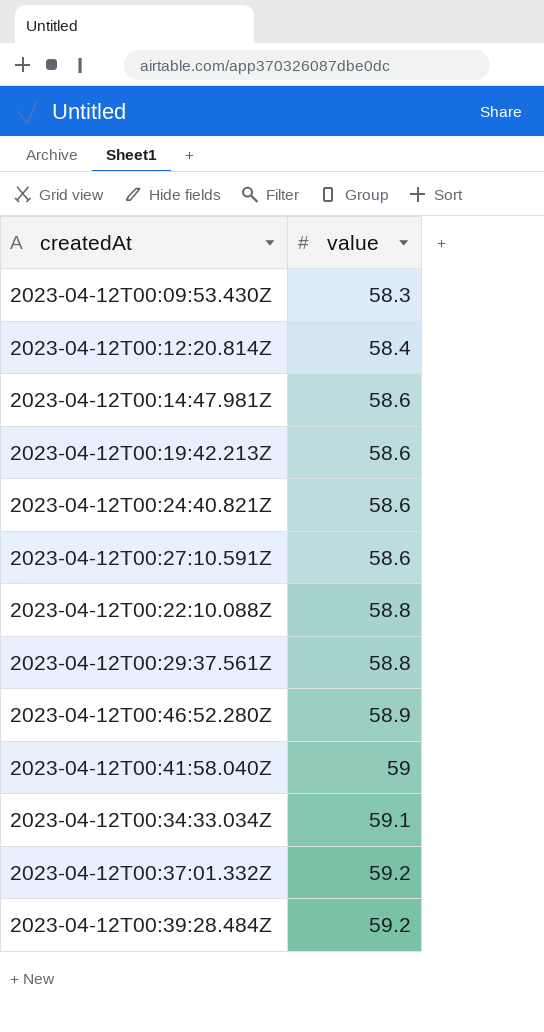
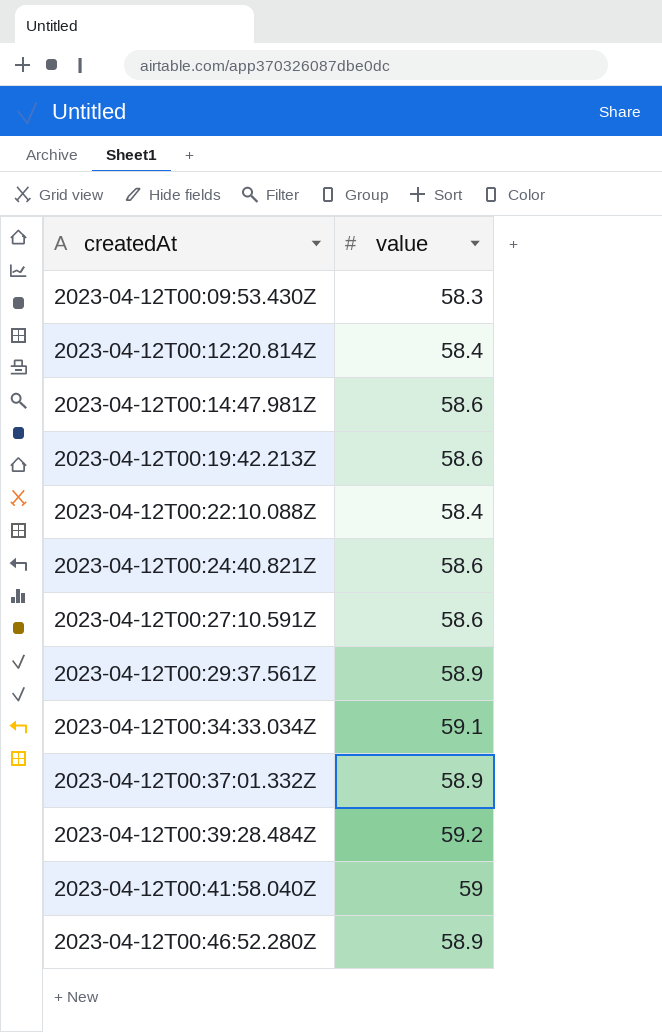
row order: value ascending -> createdAt ascending
2023-04-12T00:22:10.088Z | value: 58.8 -> 58.4
2023-04-12T00:29:37.561Z | value: 58.8 -> 58.9
2023-04-12T00:37:01.332Z | value: 59.2 -> 58.9

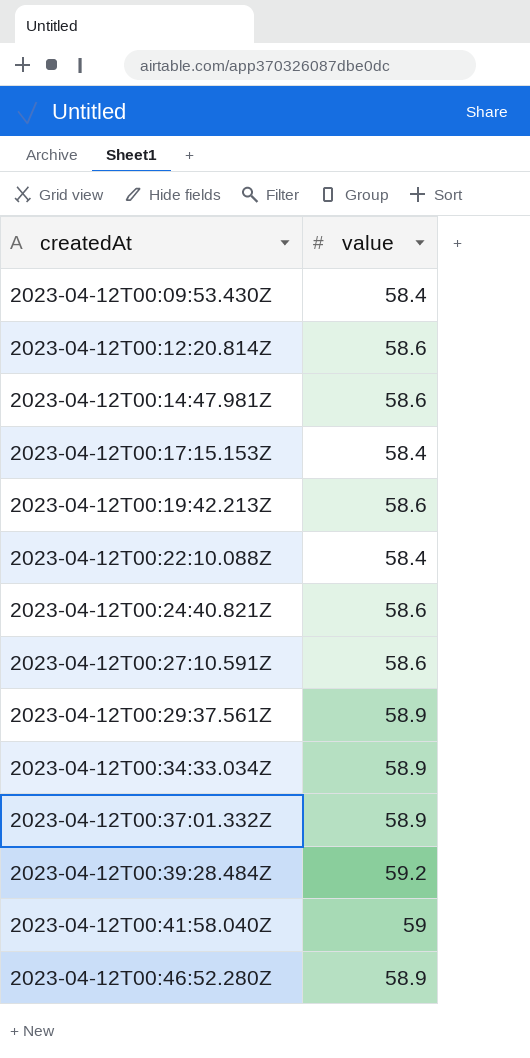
2023-04-12T00:09:53.430Z | value: 58.3 -> 58.4
2023-04-12T00:12:20.814Z | value: 58.4 -> 58.6
row 2023-04-12T00:17:15.153Z: none -> 58.4
2023-04-12T00:34:33.034Z | value: 59.1 -> 58.9

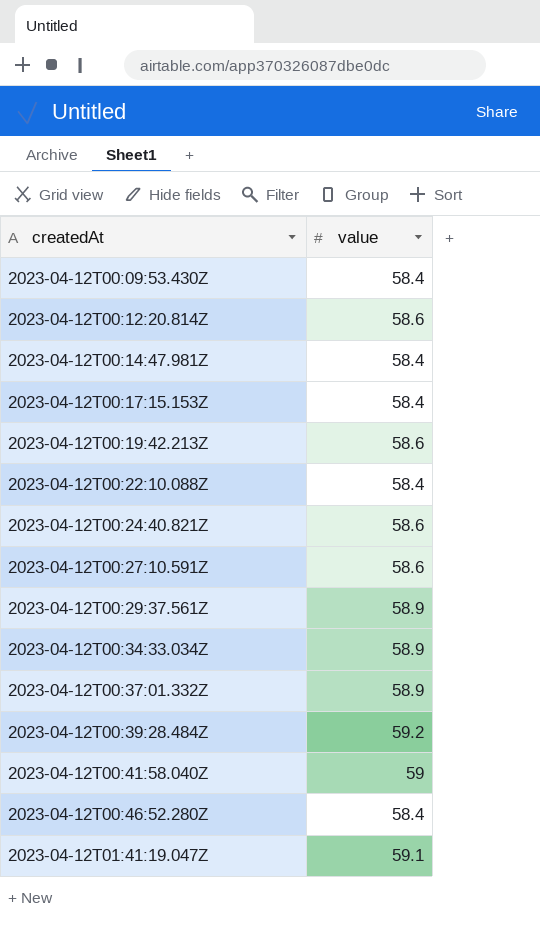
2023-04-12T00:14:47.981Z | value: 58.6 -> 58.4
2023-04-12T00:46:52.280Z | value: 58.9 -> 58.4
row 2023-04-12T01:41:19.047Z: none -> 59.1

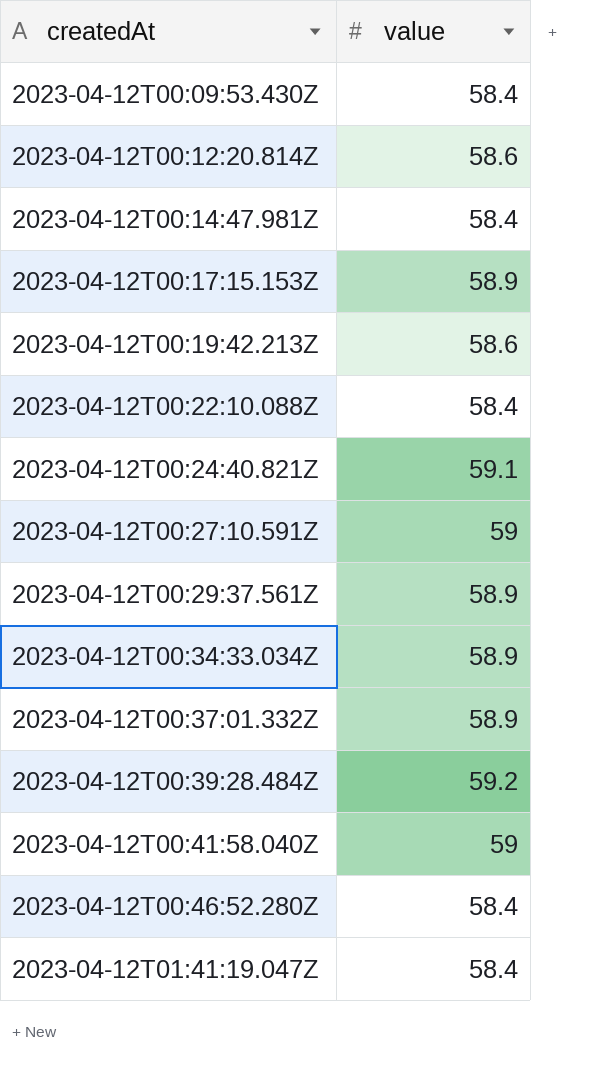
2023-04-12T00:17:15.153Z | value: 58.4 -> 58.9
2023-04-12T00:24:40.821Z | value: 58.6 -> 59.1
2023-04-12T00:27:10.591Z | value: 58.6 -> 59
2023-04-12T01:41:19.047Z | value: 59.1 -> 58.4

